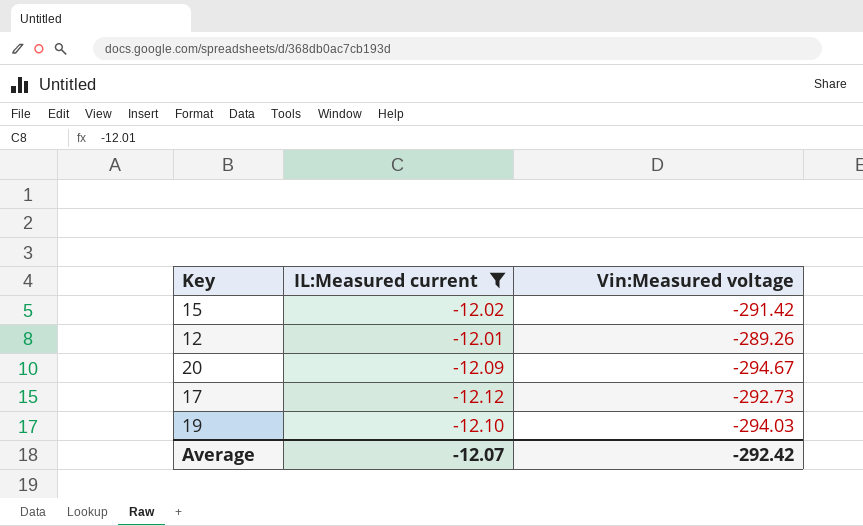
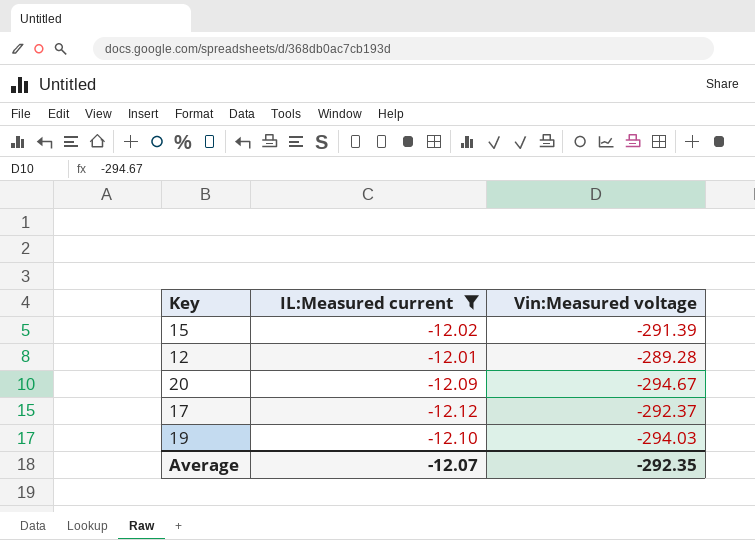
15 | Vin:Measured voltage: -291.42 -> -291.39
12 | Vin:Measured voltage: -289.26 -> -289.28
17 | Vin:Measured voltage: -292.73 -> -292.37
Average | Vin:Measured voltage: -292.42 -> -292.35

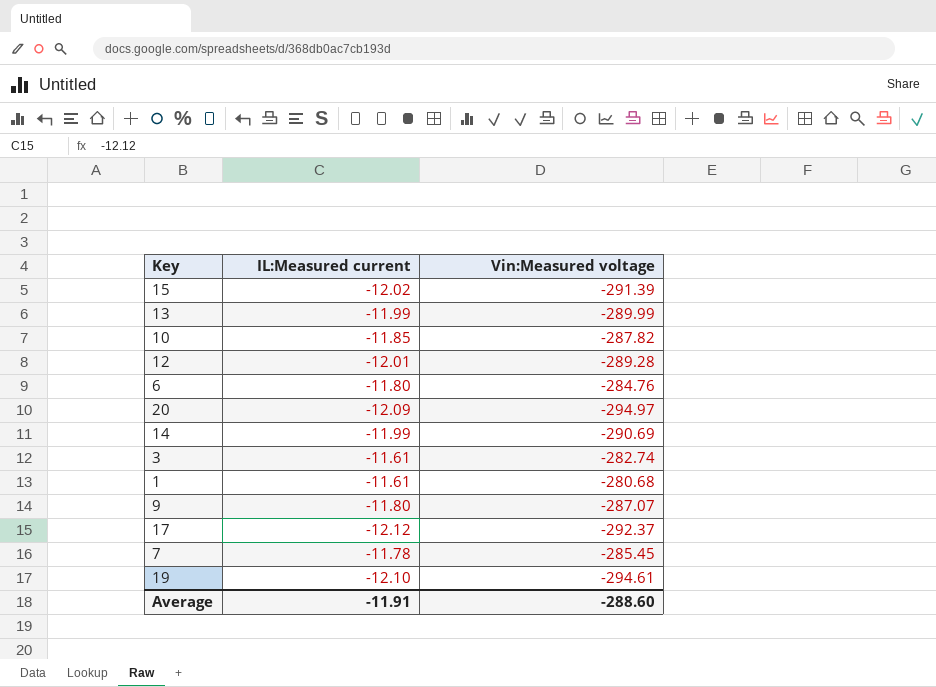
filter: IL:Measured current <= -12.01 -> none
20 | Vin:Measured voltage: -294.67 -> -294.97
19 | Vin:Measured voltage: -294.03 -> -294.61
Average | IL:Measured current: -12.07 -> -11.91
Average | Vin:Measured voltage: -292.35 -> -288.60

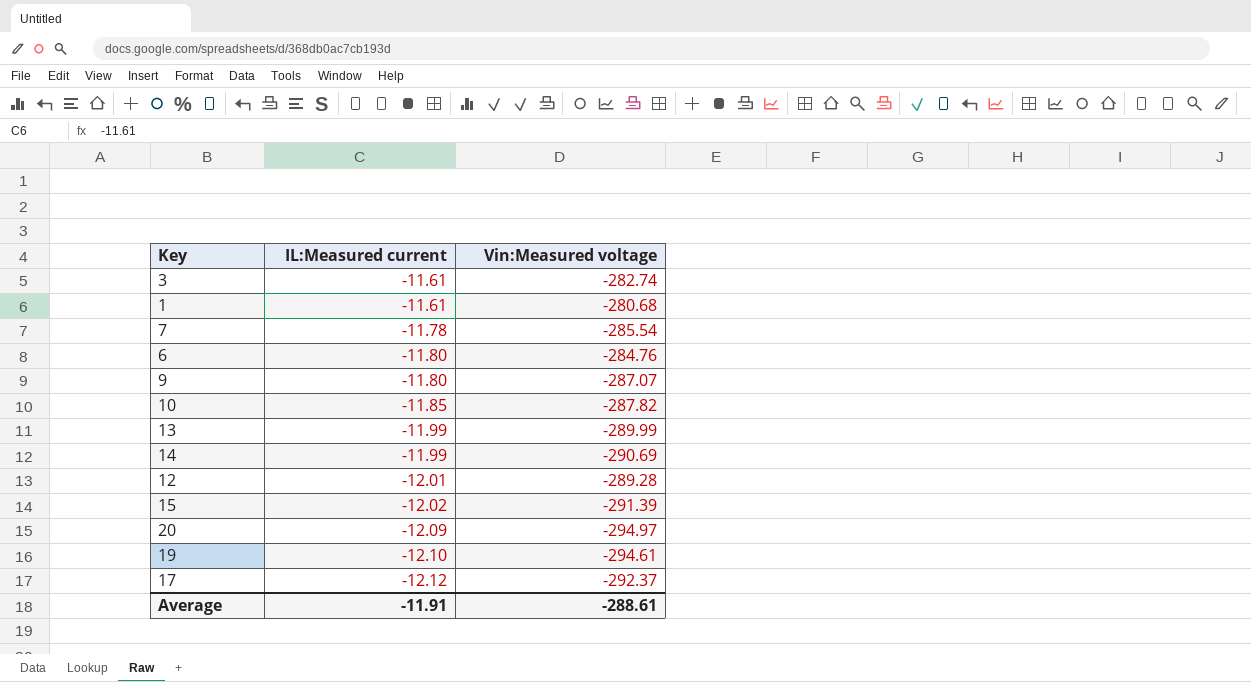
row order: none -> IL:Measured current descending
7 | Vin:Measured voltage: -285.45 -> -285.54
Average | Vin:Measured voltage: -288.60 -> -288.61

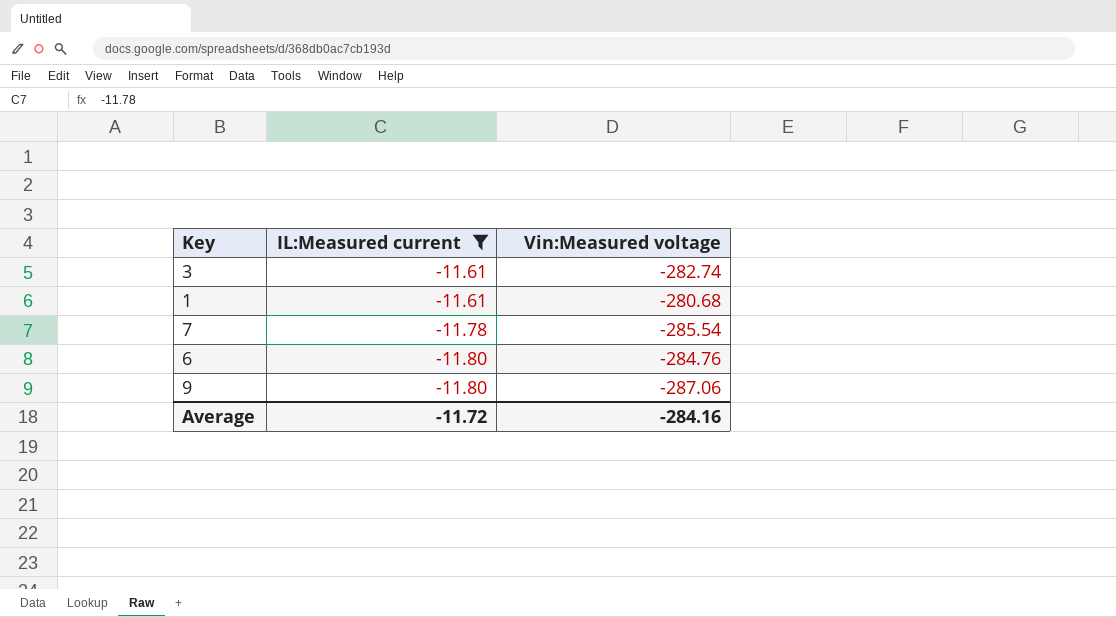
filter: none -> IL:Measured current >= -11.80
9 | Vin:Measured voltage: -287.07 -> -287.06
Average | IL:Measured current: -11.91 -> -11.72
Average | Vin:Measured voltage: -288.61 -> -284.16

